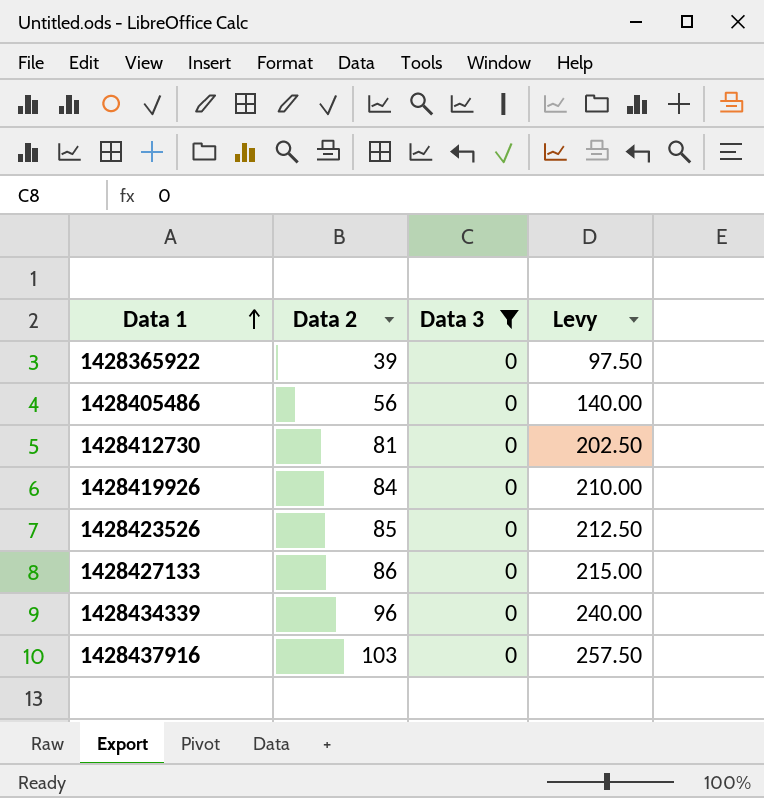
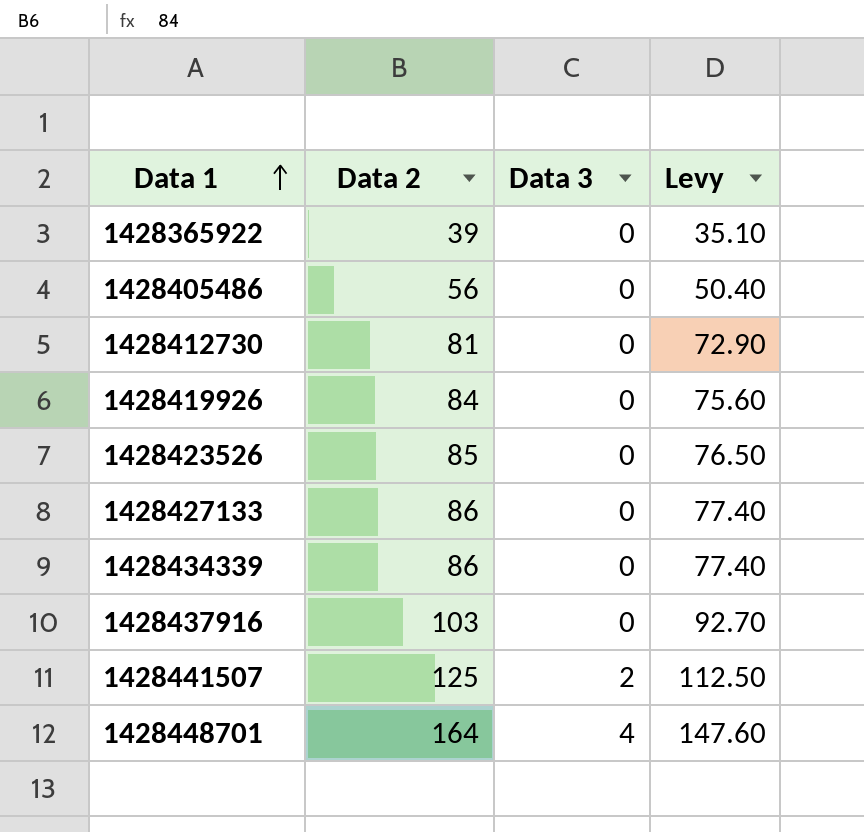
filter: Data 3 = 0 -> none
column Levy | formula: [Data 2] * 2.5 -> [Data 2] * 0.9
1428434339 | Data 2: 96 -> 86

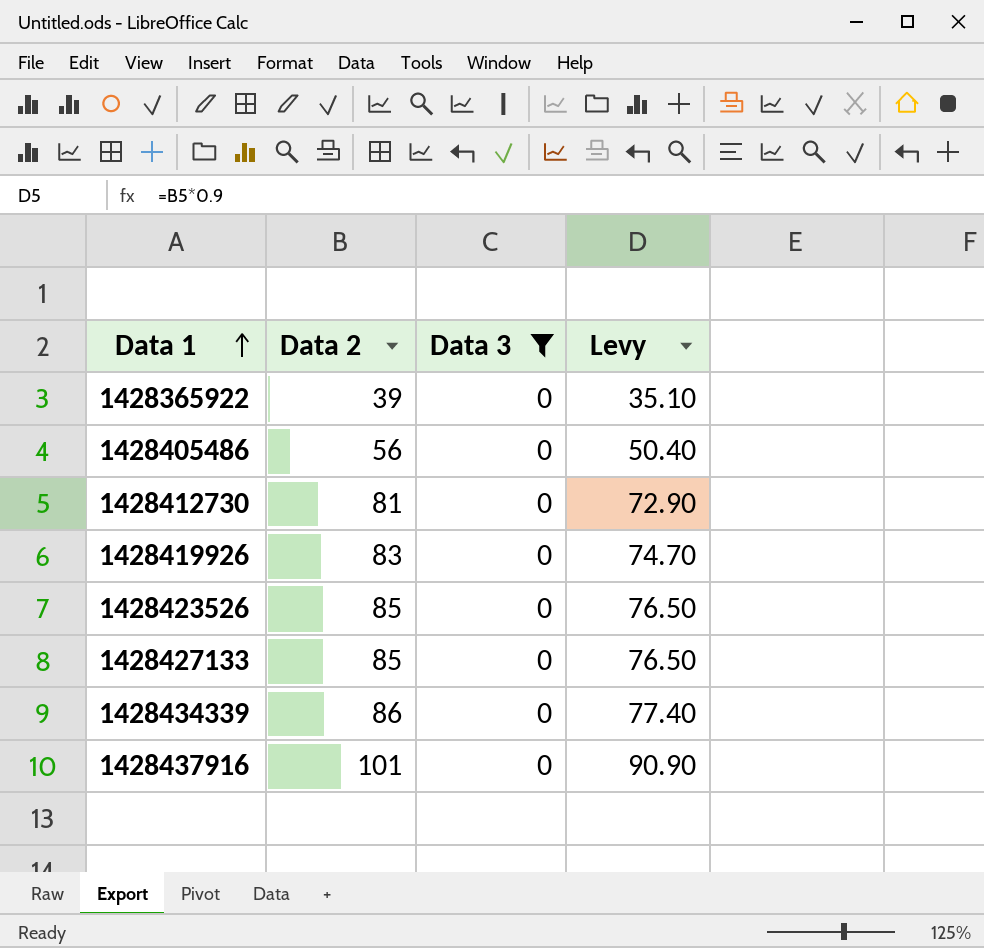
filter: none -> Data 3 = 0
1428419926 | Data 2: 84 -> 83
1428419926 | Levy: 75.60 -> 74.70
1428427133 | Data 2: 86 -> 85
1428427133 | Levy: 77.40 -> 76.50
1428437916 | Data 2: 103 -> 101
1428437916 | Levy: 92.70 -> 90.90

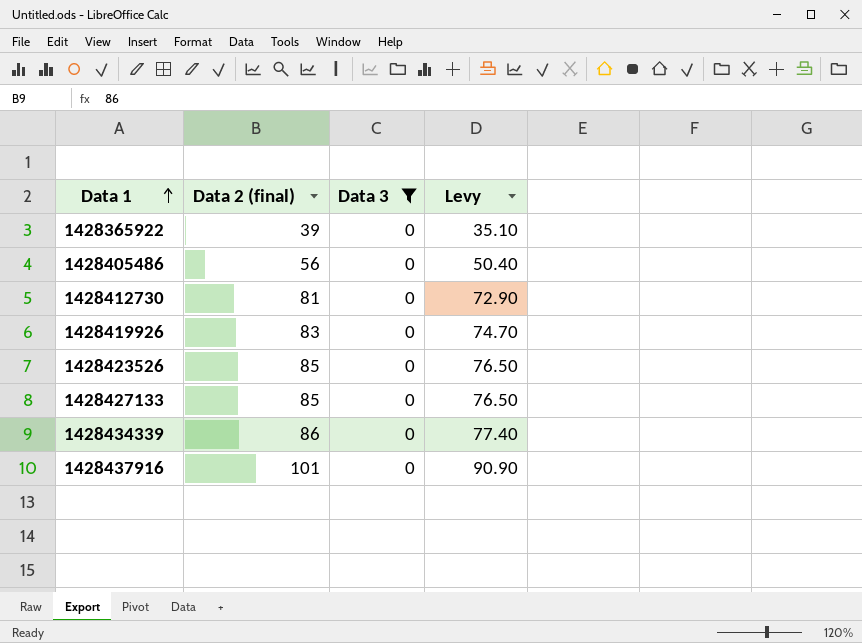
column name: Data 2 -> Data 2 (final)

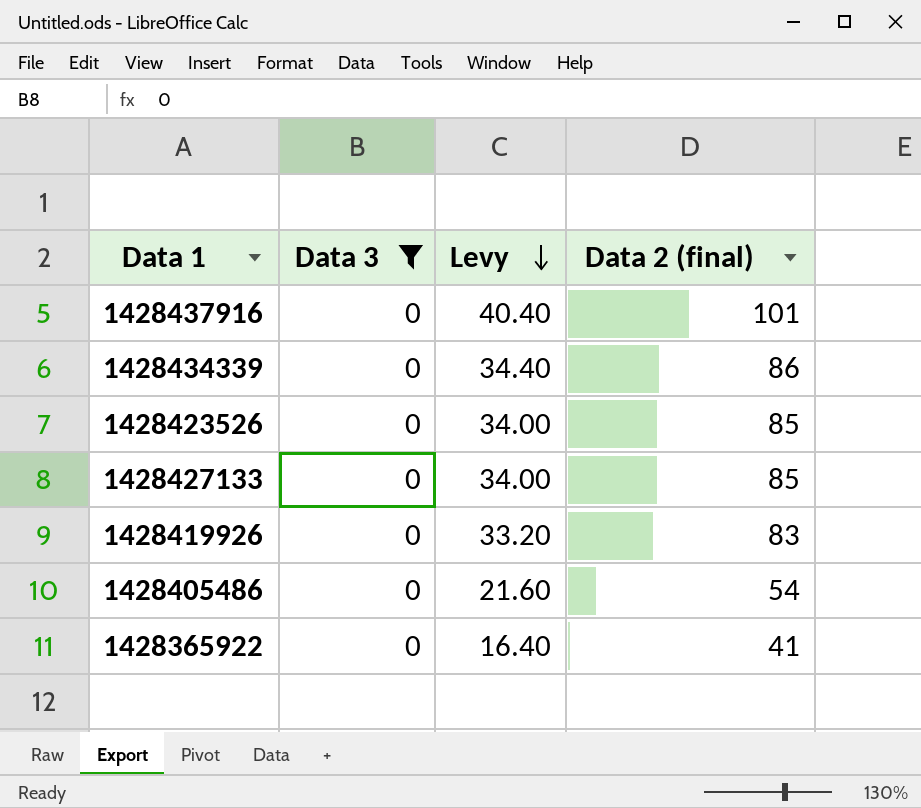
row order: Data 1 ascending -> Levy descending
column Levy | formula: [Data 2 (final)] * 0.9 -> [Data 2 (final)] * 0.4
column Data 2 (final) | position: 2 -> 4
row 1428412730: 81 | 0 | 72.90 -> none
1428405486 | Data 2 (final): 56 -> 54
1428365922 | Data 2 (final): 39 -> 41

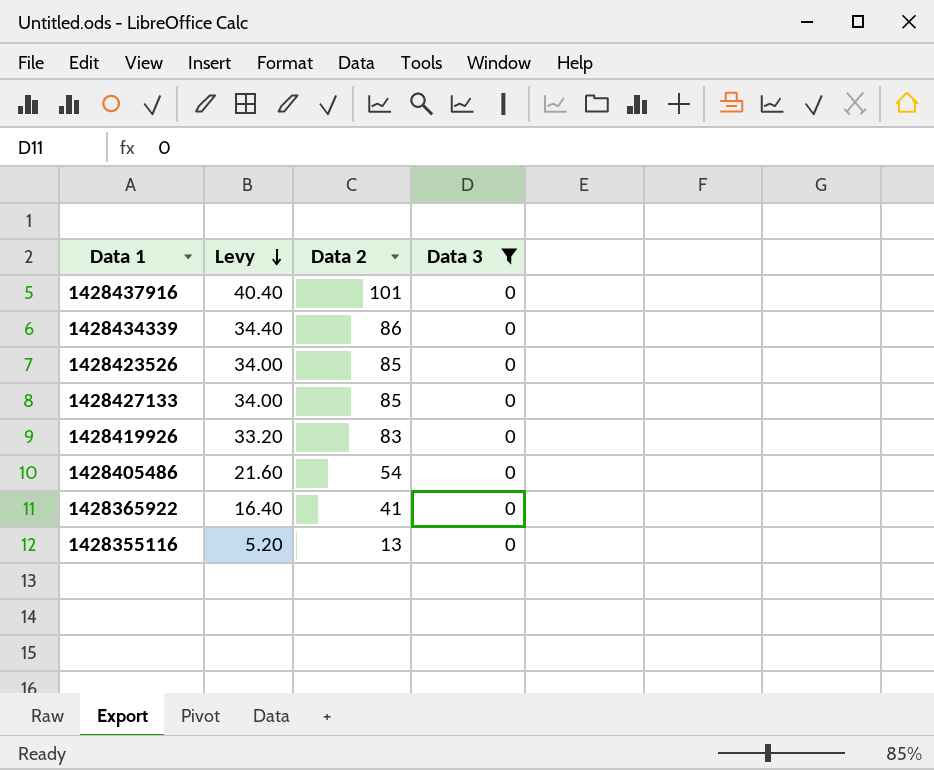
column name: Data 2 (final) -> Data 2
column Data 3 | position: 2 -> 4
row 1428355116: none -> 5.20 | 13 | 0

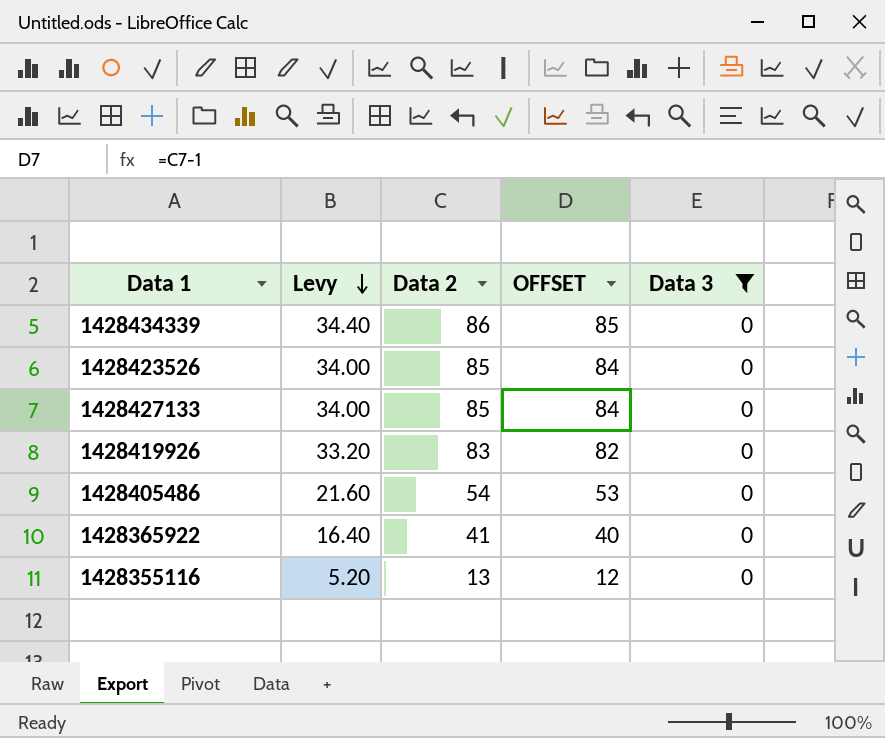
column OFFSET | formula: none -> [Data 2] - 1
row 1428437916: 40.40 | 101 | 0 -> none

